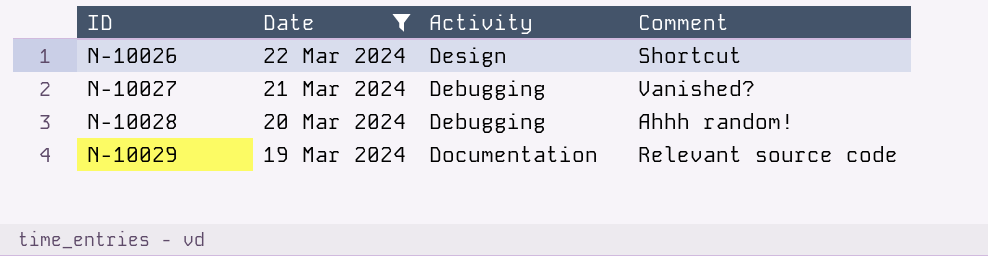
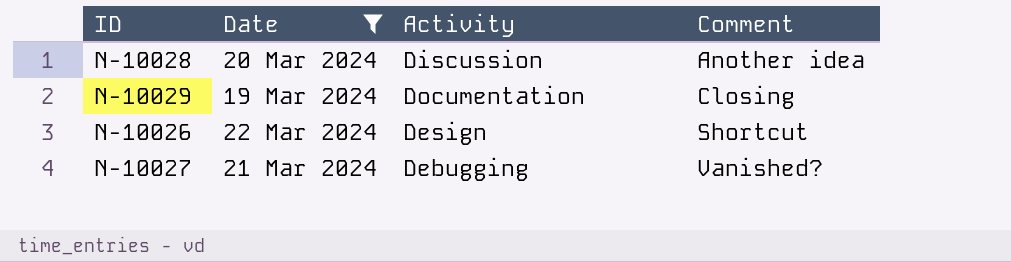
row order: ID ascending -> Comment ascending
N-10028 | Activity: Debugging -> Discussion
N-10028 | Comment: Ahhh random! -> Another idea
N-10029 | Comment: Relevant source code -> Closing

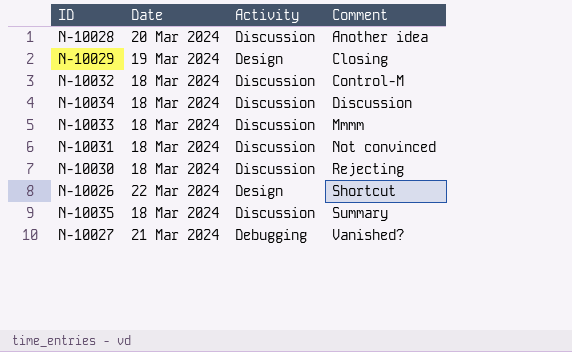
filter: Date != 18 Mar 2024 -> none
N-10029 | Activity: Documentation -> Design

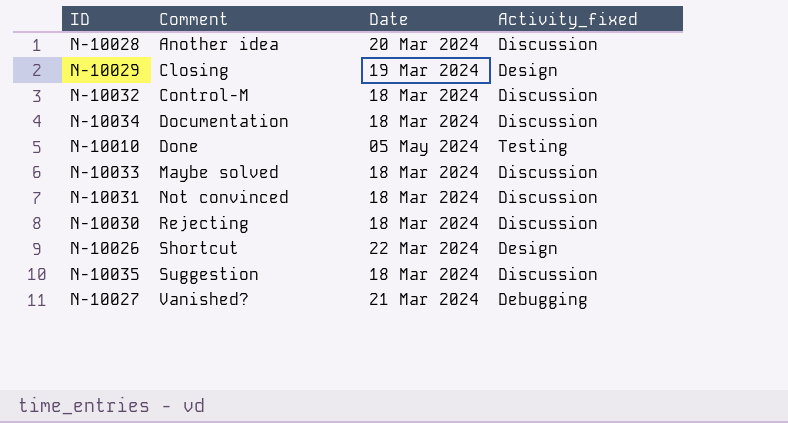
column Comment | position: 4 -> 2
column name: Activity -> Activity_fixed
N-10034 | Comment: Discussion -> Documentation
row N-10010: none -> Done | 05 May 2024 | Testing
N-10033 | Comment: Mmmm -> Maybe solved
N-10035 | Comment: Summary -> Suggestion

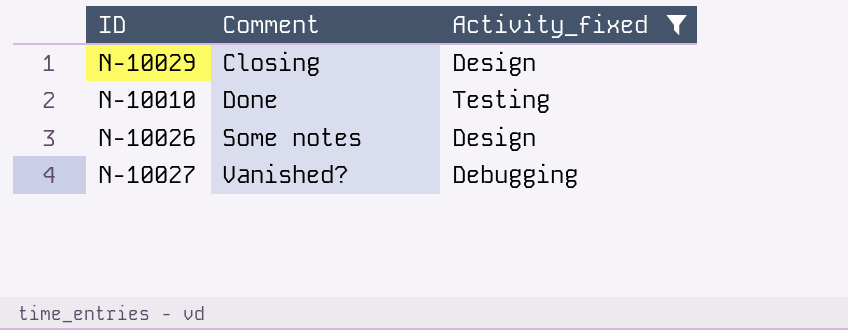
filter: none -> Activity_fixed != Discussion
column Date | position: 3 -> none
N-10026 | Comment: Shortcut -> Some notes

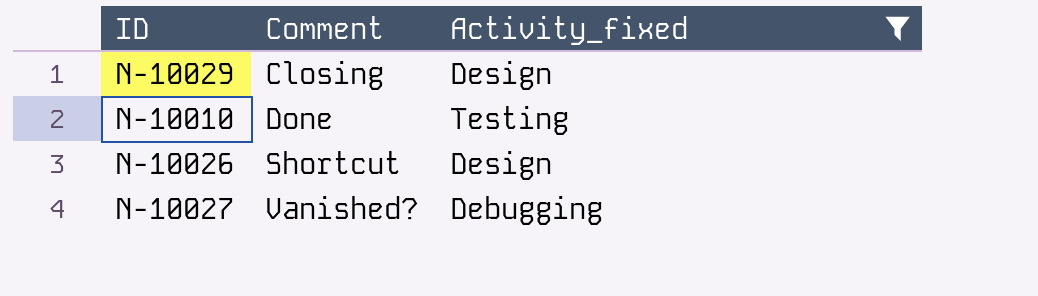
N-10026 | Comment: Some notes -> Shortcut

